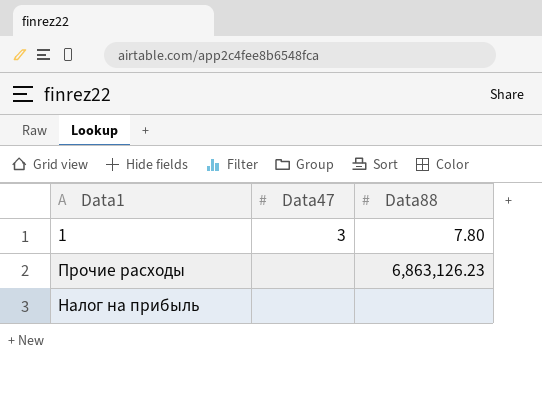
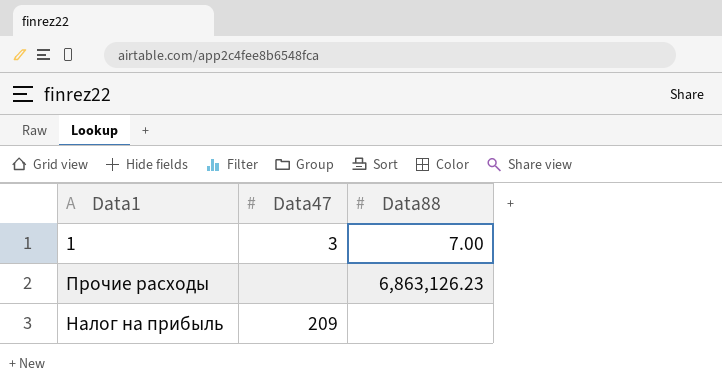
1 | Data88: 7.80 -> 7.00
Налог на прибыль | Data47: none -> 209

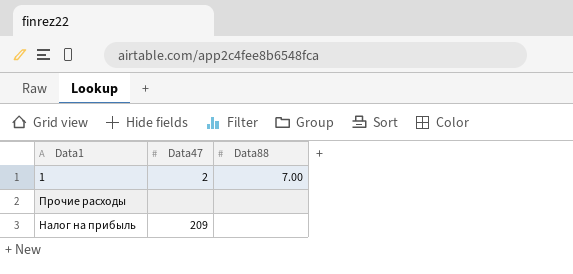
1 | Data47: 3 -> 2
Прочие расходы | Data88: 6,863,126.23 -> none

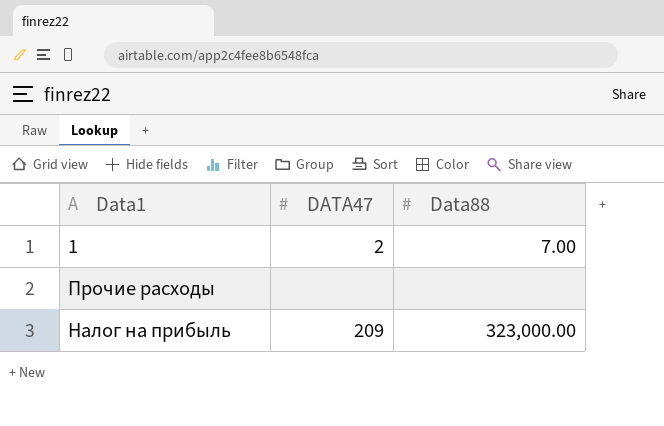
column name: Data47 -> DATA47
Налог на прибыль | Data88: none -> 323,000.00

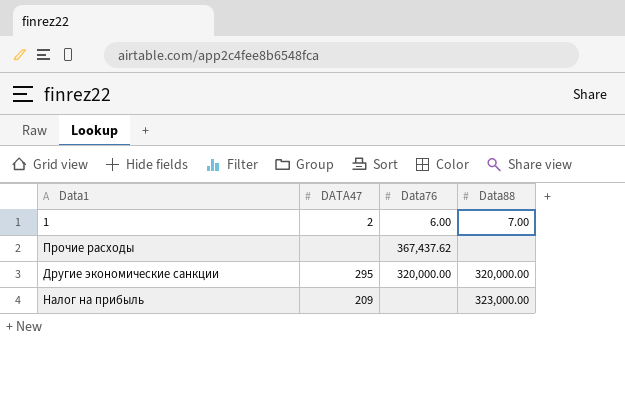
column Data76 | position: none -> 3
row Другие экономические санкции: none -> 295 | 320,000.00 | 320,000.00

